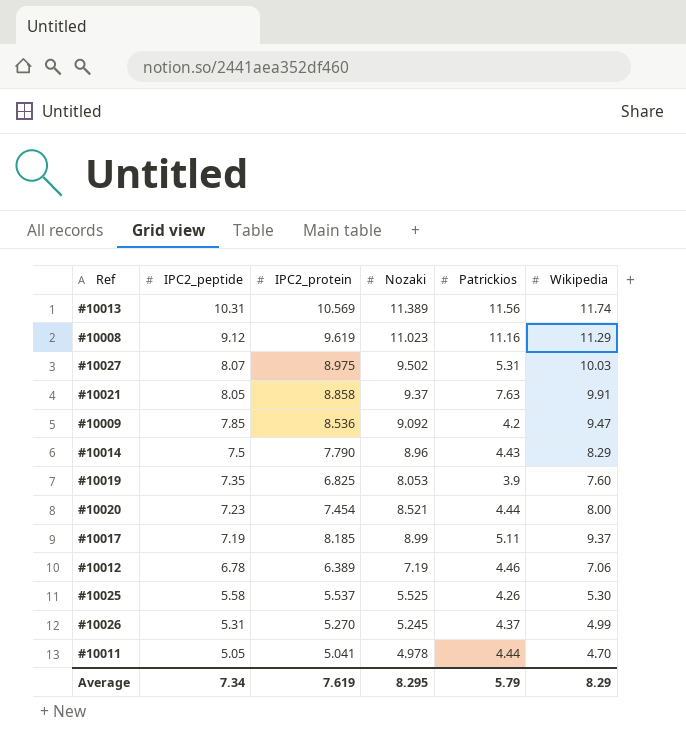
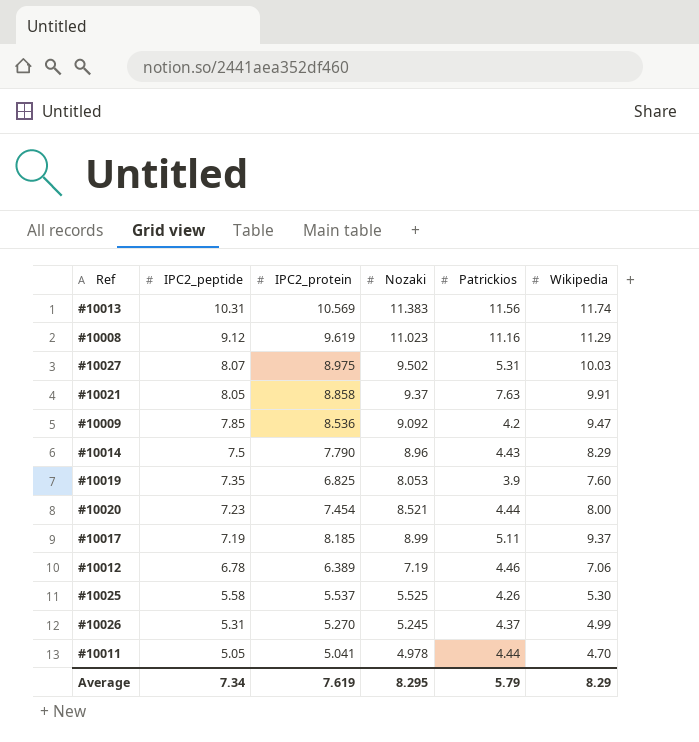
#10013 | Nozaki: 11.389 -> 11.383

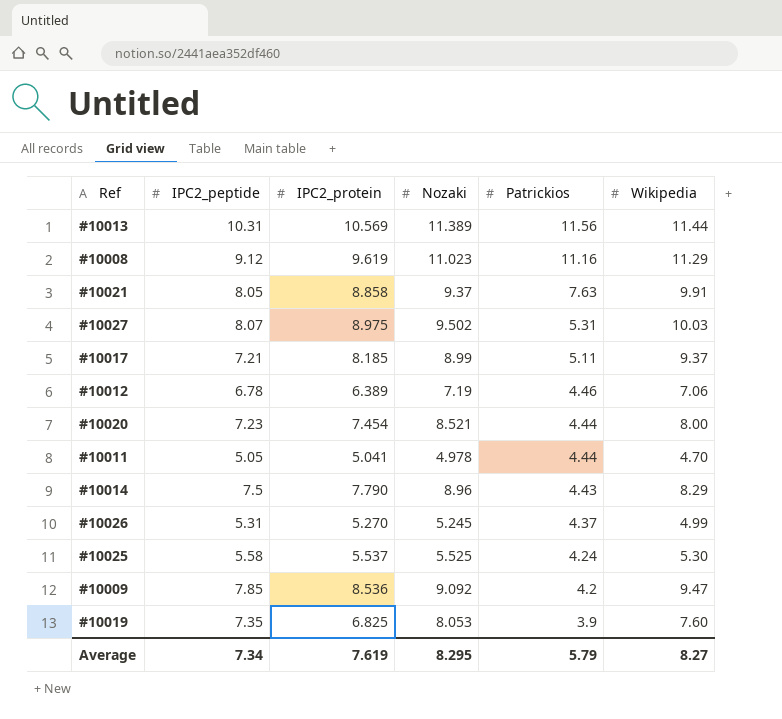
row order: IPC2_peptide descending -> Patrickios descending
#10013 | Nozaki: 11.383 -> 11.389
#10013 | Wikipedia: 11.74 -> 11.44
#10017 | IPC2_peptide: 7.19 -> 7.21
#10025 | Patrickios: 4.26 -> 4.24
Average | Wikipedia: 8.29 -> 8.27

